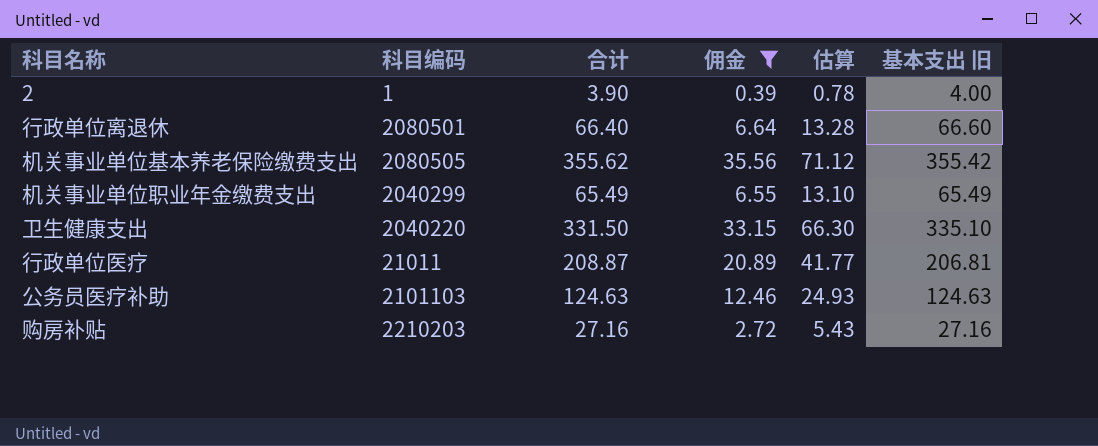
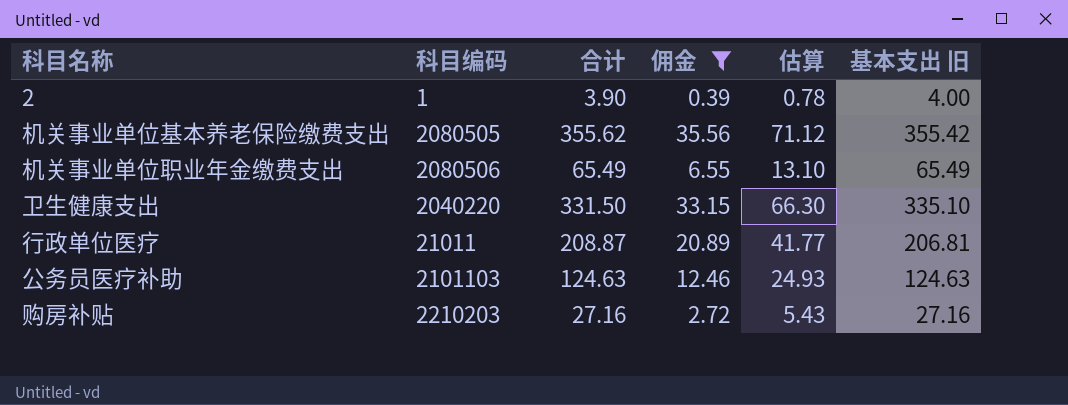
row 行政单位离退休: 2080501 | 66.40 | 6.64 | 13.28 | 66.60 -> none
机关事业单位职业年金缴费支出 | 科目编码: 2040299 -> 2080506

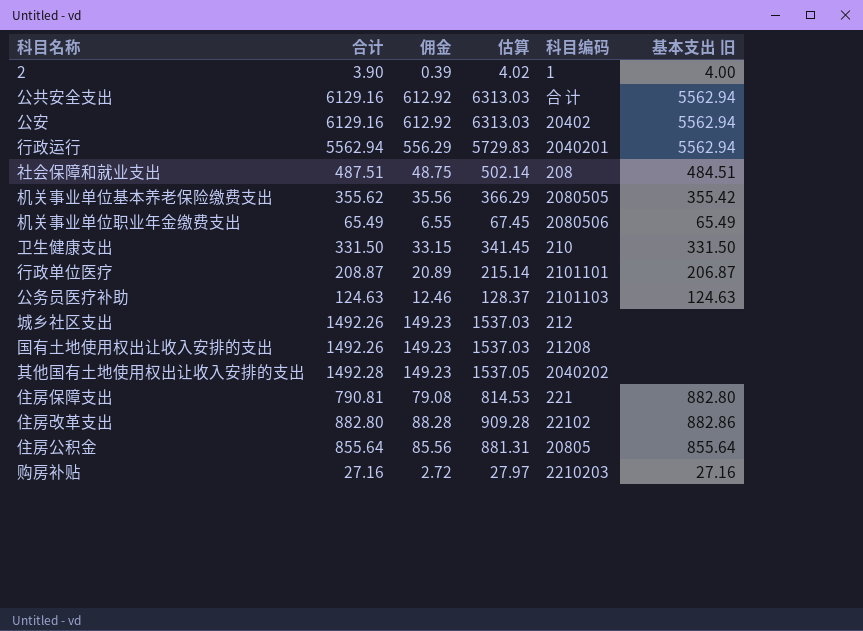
filter: 佣金 <= 35.56 -> none
column 估算 | formula: [合计] * 0.2 -> [合计] * 1.03
column 科目编码 | position: 2 -> 5
卫生健康支出 | 科目编码: 2040220 -> 210
卫生健康支出 | 基本支出 旧: 335.10 -> 331.50
行政单位医疗 | 科目编码: 21011 -> 2101101
行政单位医疗 | 基本支出 旧: 206.81 -> 206.87

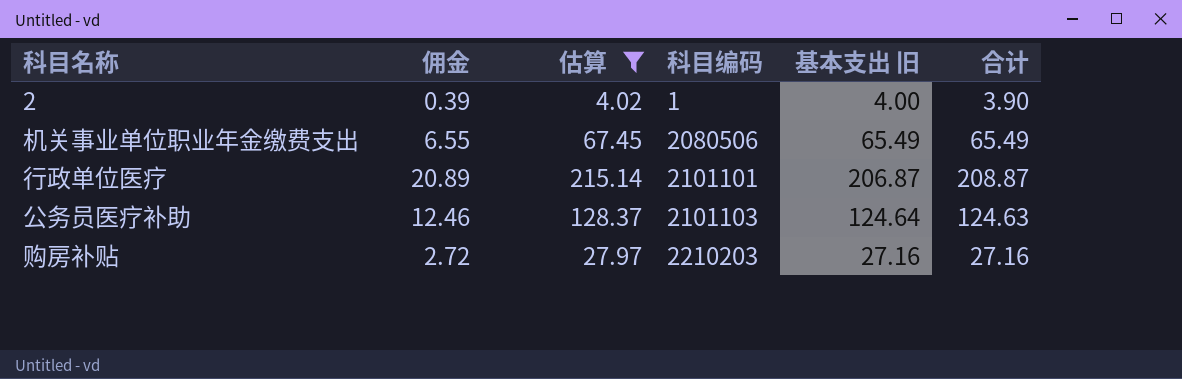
filter: none -> 估算 <= 215.14
column 合计 | position: 2 -> 6
公务员医疗补助 | 基本支出 旧: 124.63 -> 124.64

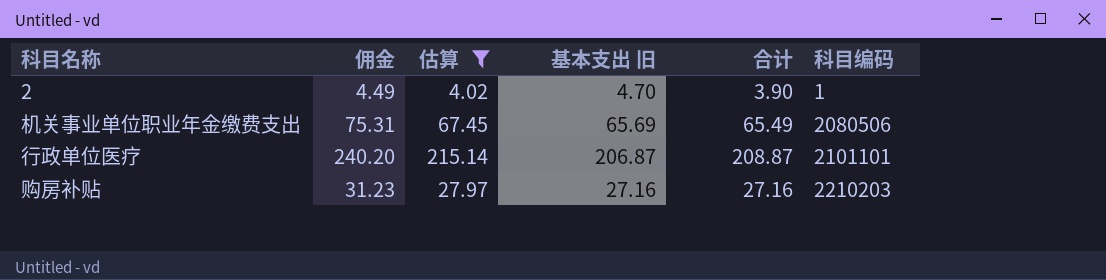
column 佣金 | formula: [合计] * 0.1 -> [合计] * 1.15
column 科目编码 | position: 4 -> 6
row 公务员医疗补助: 12.46 | 128.37 | 2101103 | 124.64 | 124.63 -> none
2 | 基本支出 旧: 4.00 -> 4.70
机关事业单位职业年金缴费支出 | 基本支出 旧: 65.49 -> 65.69

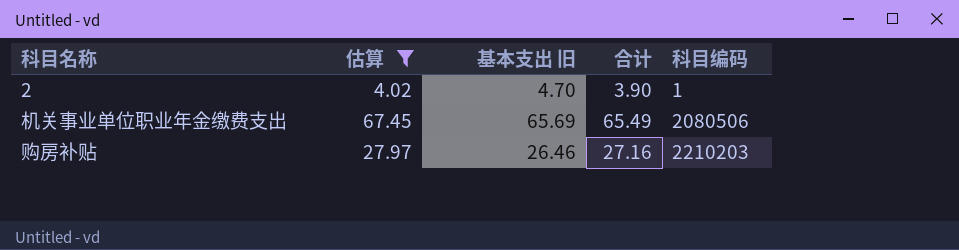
column 佣金 | formula: [合计] * 1.15 -> none
row 行政单位医疗: 240.20 | 215.14 | 206.87 | 208.87 | 2101101 -> none
购房补贴 | 基本支出 旧: 27.16 -> 26.46

